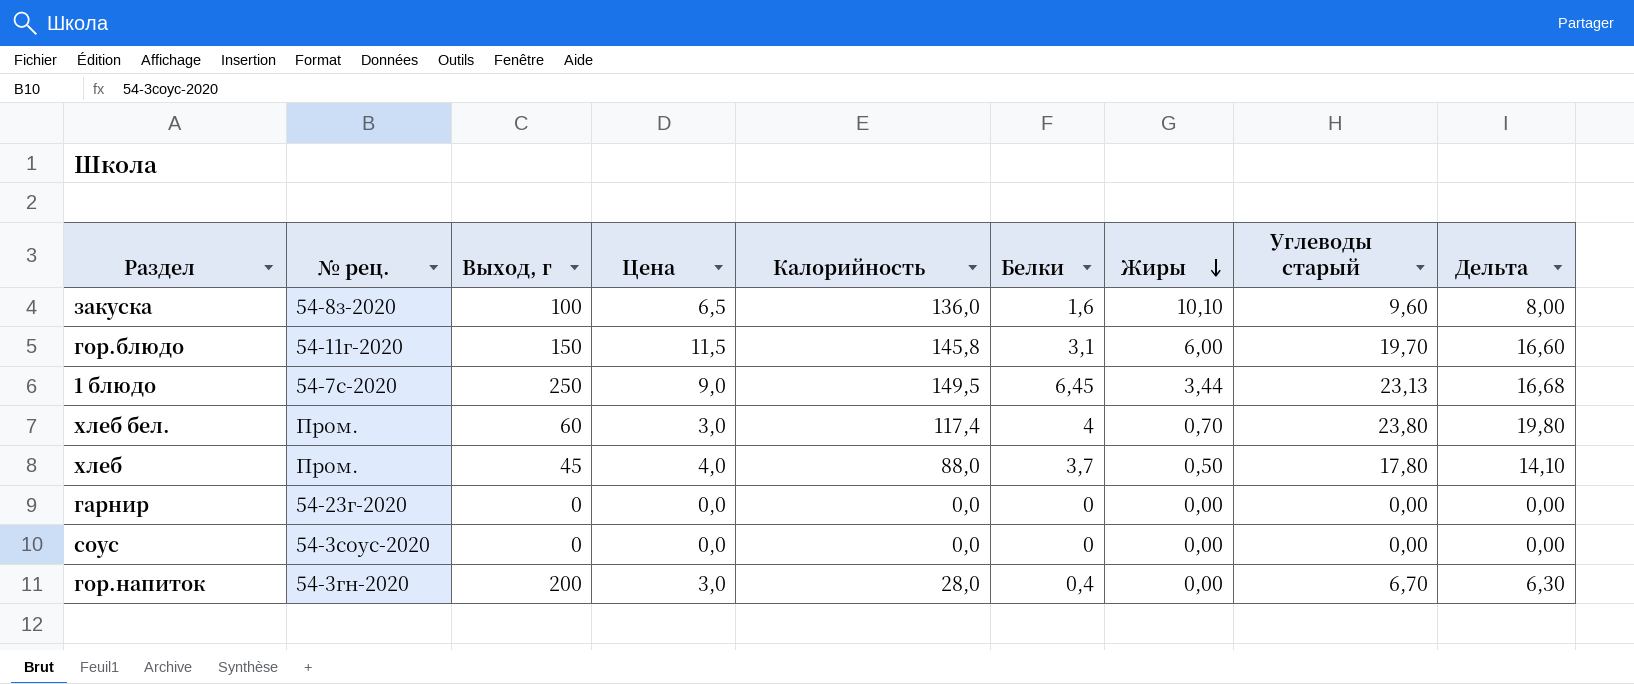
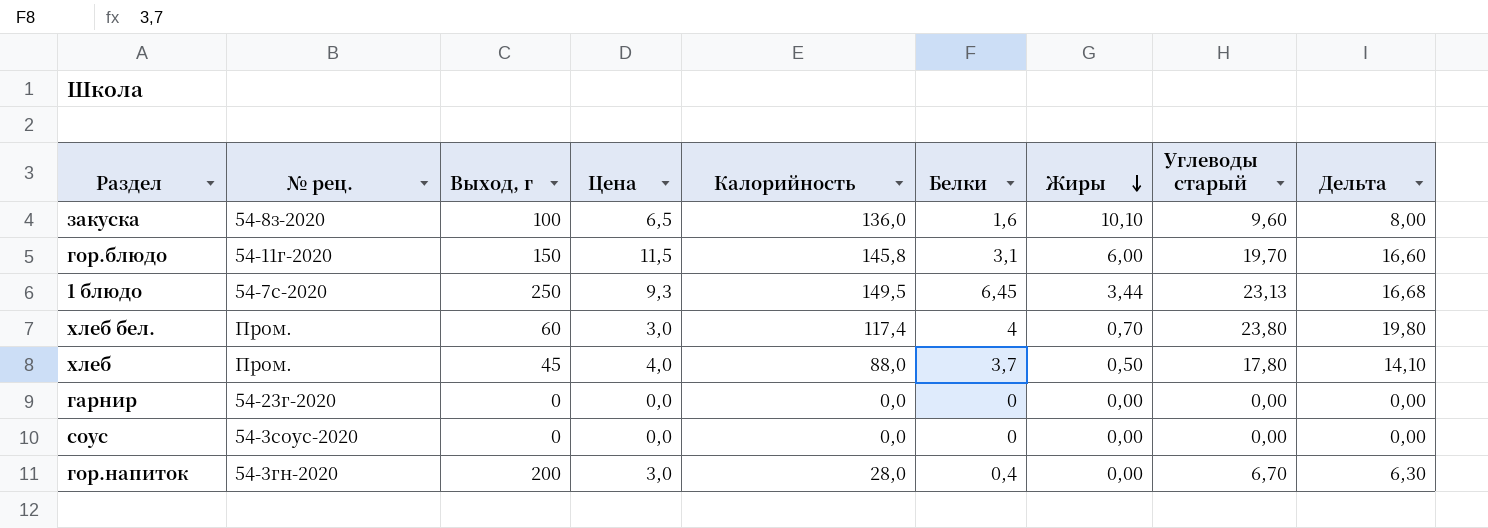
1 блюдо | Цена: 9,0 -> 9,3

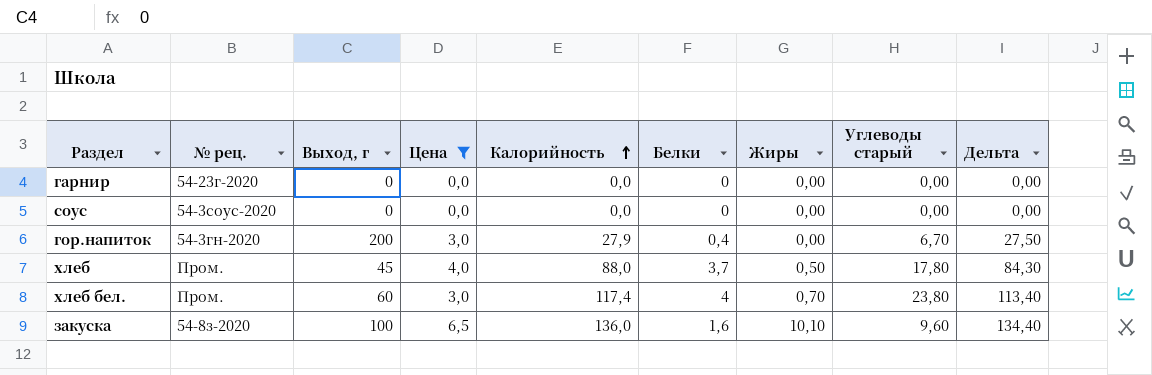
filter: none -> Цена <= 6,5
row order: Жиры descending -> Калорийность ascending
column Дельта | formula: [Углеводы старый] - [Белки] -> [Калорийность] - [Белки]
гор.напиток | Калорийность: 28,0 -> 27,9

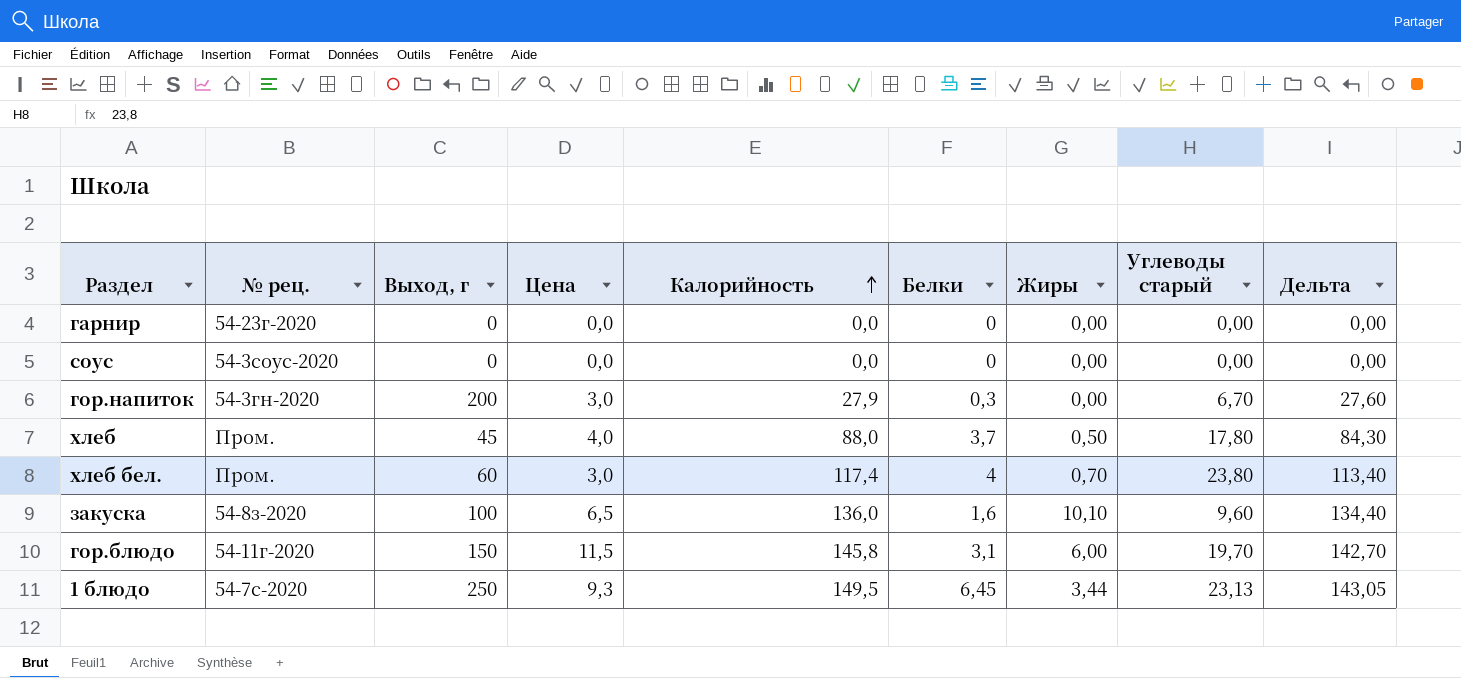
filter: Цена <= 6,5 -> none
гор.напиток | Белки: 0,4 -> 0,3
гор.напиток | Дельта: 27,50 -> 27,60

